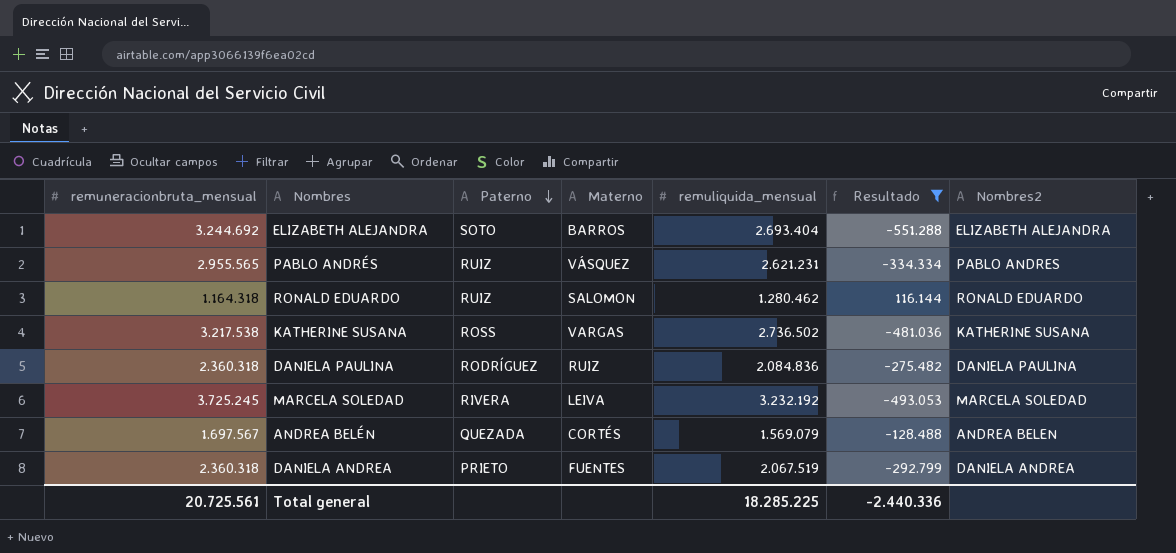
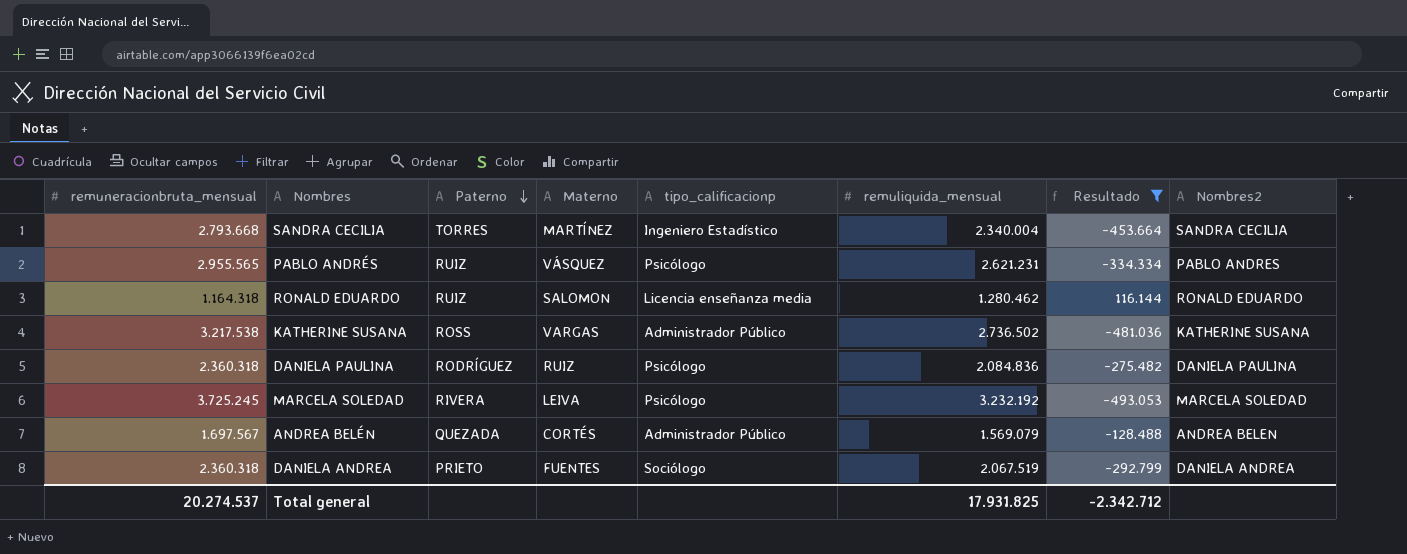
column tipo_calificacionp | position: none -> 5
row ELIZABETH ALEJANDRA: 3.244.692 | SOTO | BARROS | 2.693.404 | -551.288 | ELIZABETH ALEJANDRA -> none
row SANDRA CECILIA: none -> 2.793.668 | TORRES | MARTÍNEZ | Ingeniero Estadístico | 2.340.004 | -453.664 | SANDRA CECILIA
Total general | remuneracionbruta_mensual: 20.725.561 -> 20.274.537
Total general | remuliquida_mensual: 18.285.225 -> 17.931.825
Total general | Resultado: -2.440.336 -> -2.342.712

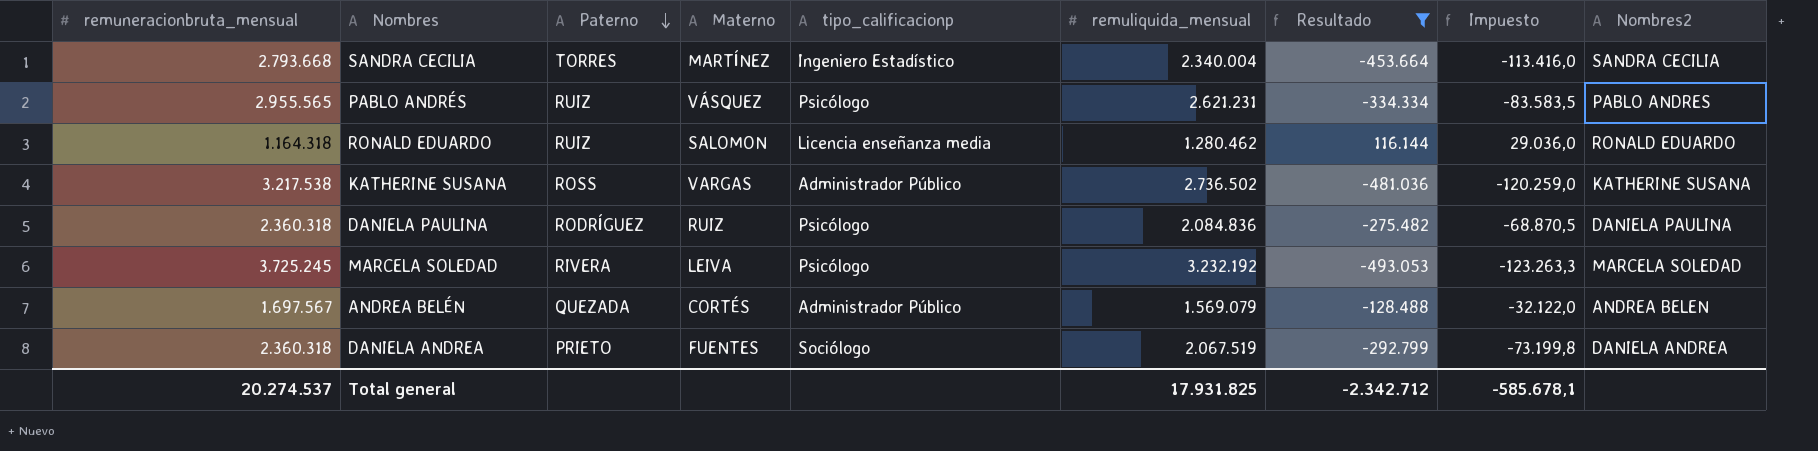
column Impuesto | formula: none -> [Resultado] * 0,25

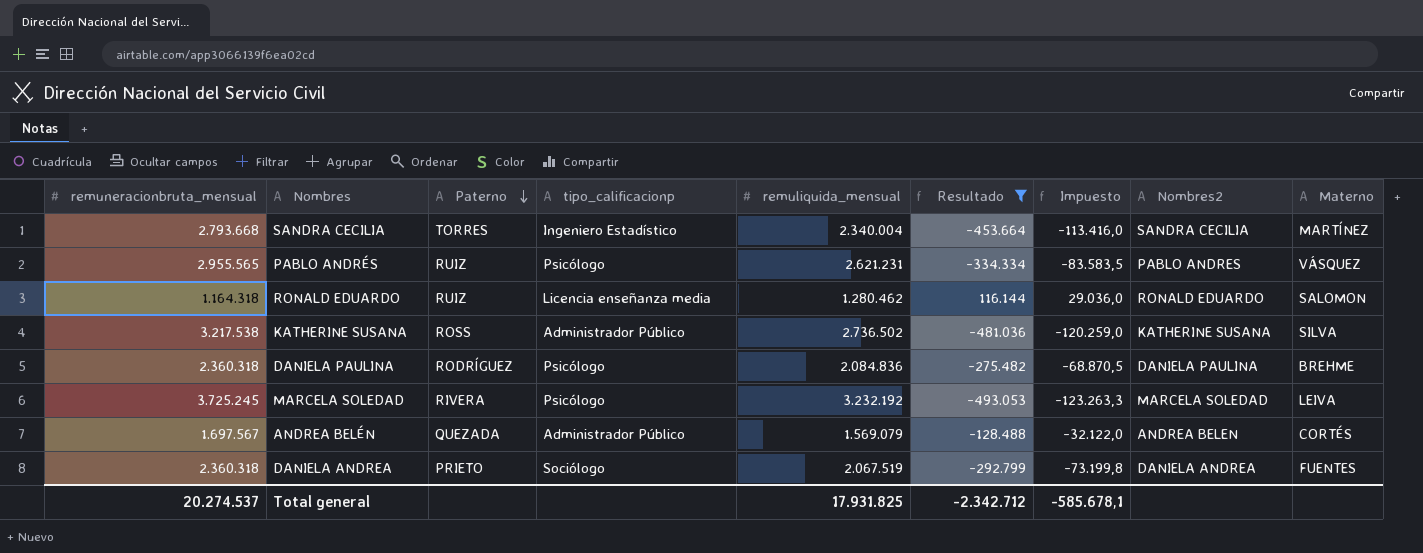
column Materno | position: 4 -> 9
KATHERINE SUSANA | Materno: VARGAS -> SILVA
DANIELA PAULINA | Materno: RUIZ -> BREHME

